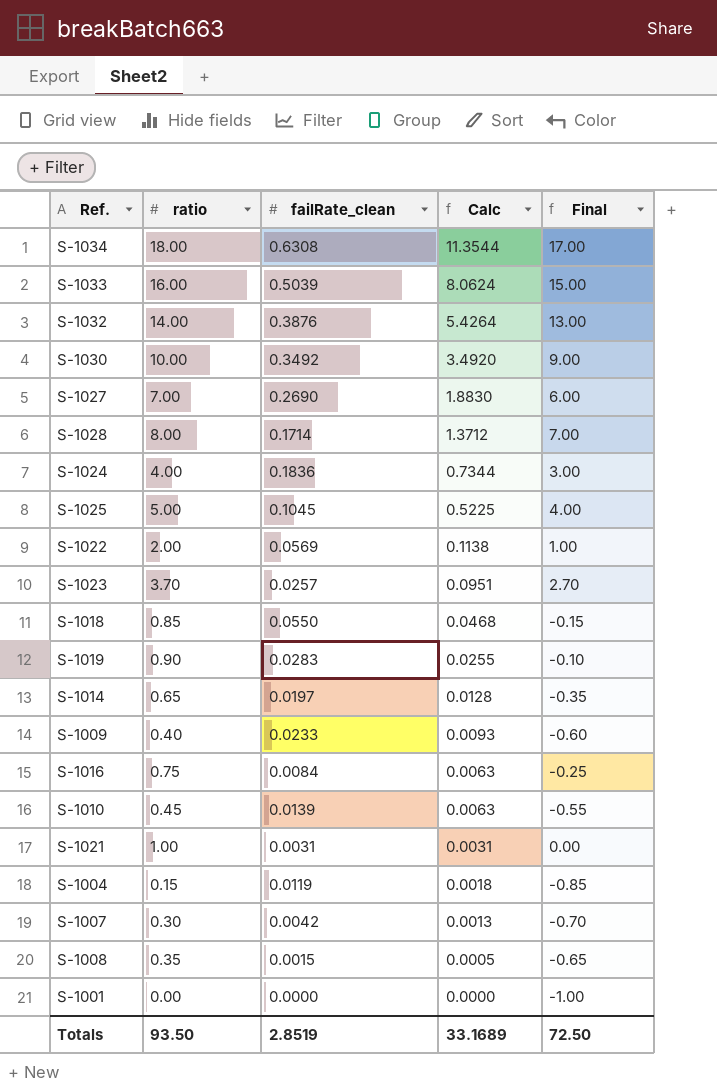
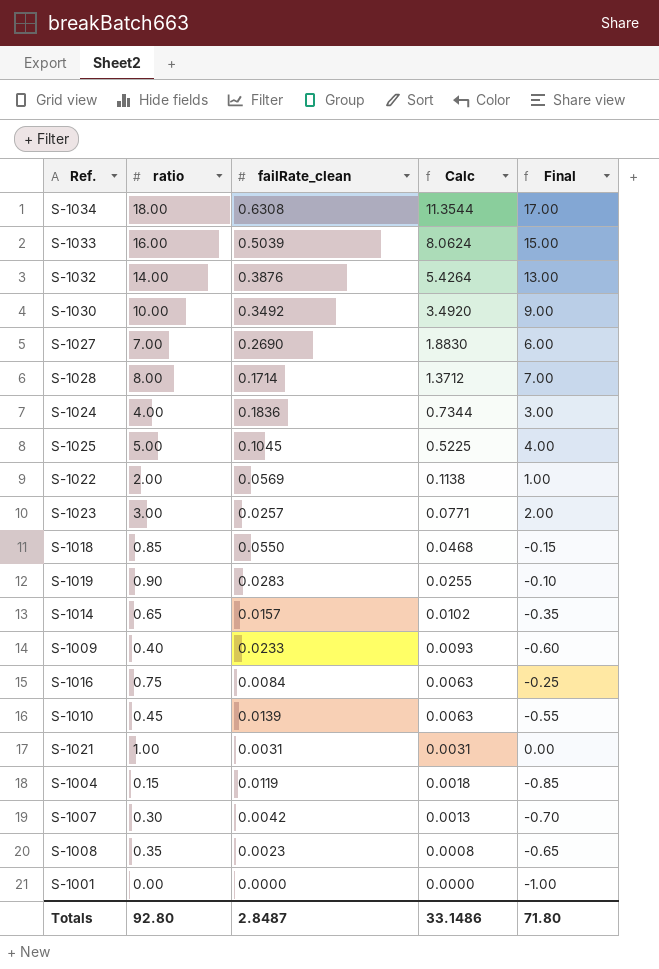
S-1023 | ratio: 3.70 -> 3.00
S-1023 | Calc: 0.0951 -> 0.0771
S-1023 | Final: 2.70 -> 2.00
S-1014 | failRate_clean: 0.0197 -> 0.0157
S-1014 | Calc: 0.0128 -> 0.0102
S-1008 | failRate_clean: 0.0015 -> 0.0023
S-1008 | Calc: 0.0005 -> 0.0008
Totals | ratio: 93.50 -> 92.80
Totals | failRate_clean: 2.8519 -> 2.8487
Totals | Calc: 33.1689 -> 33.1486
Totals | Final: 72.50 -> 71.80

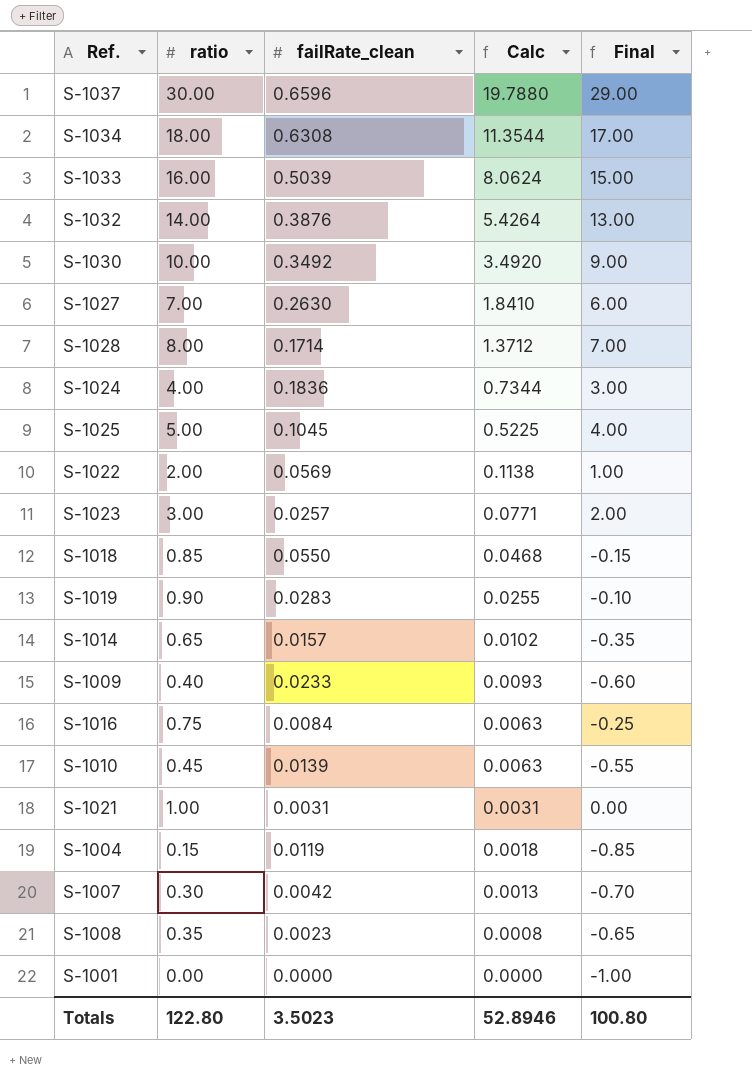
row S-1037: none -> 30.00 | 0.6596 | 19.7880 | 29.00
S-1027 | failRate_clean: 0.2690 -> 0.2630
S-1027 | Calc: 1.8830 -> 1.8410
Totals | ratio: 92.80 -> 122.80
Totals | failRate_clean: 2.8487 -> 3.5023
Totals | Calc: 33.1486 -> 52.8946
Totals | Final: 71.80 -> 100.80

